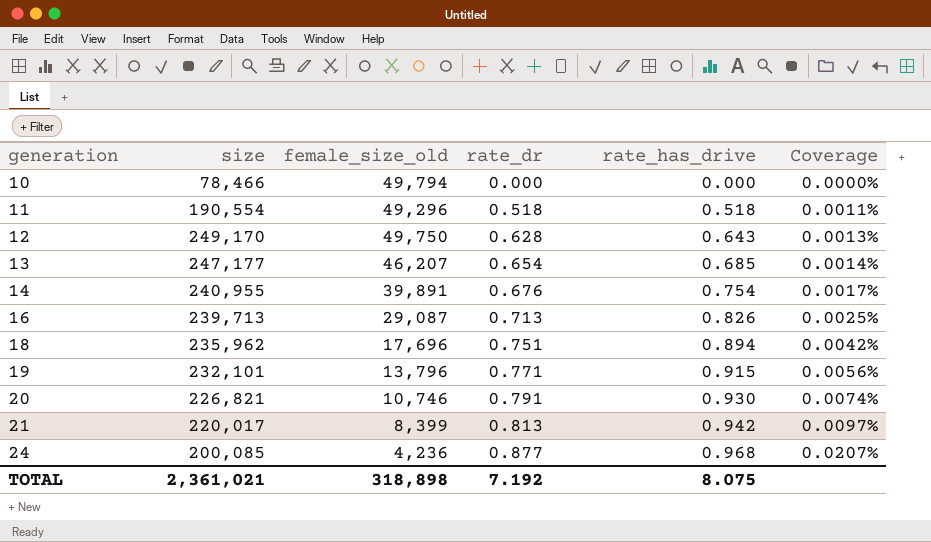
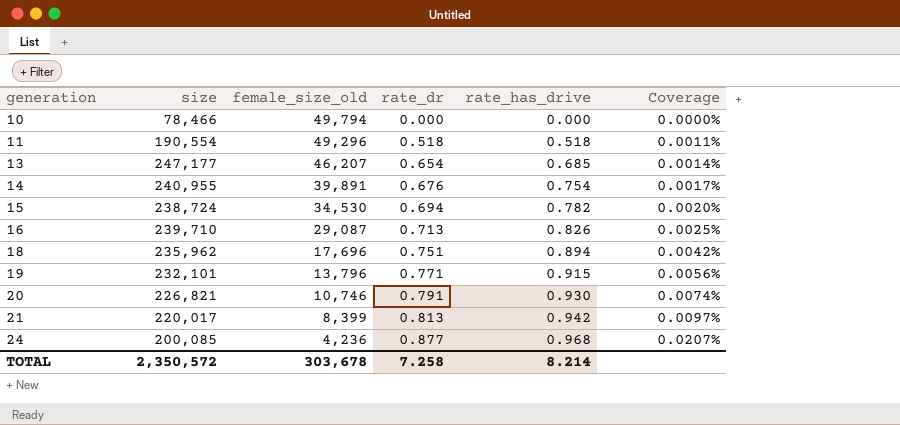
row 12: 249,170 | 49,750 | 0.628 | 0.643 | 0.0013% -> none
row 15: none -> 238,724 | 34,530 | 0.694 | 0.782 | 0.0020%
16 | size: 239,713 -> 239,710
TOTAL | size: 2,361,021 -> 2,350,572
TOTAL | female_size_old: 318,898 -> 303,678
TOTAL | rate_dr: 7.192 -> 7.258
TOTAL | rate_has_drive: 8.075 -> 8.214

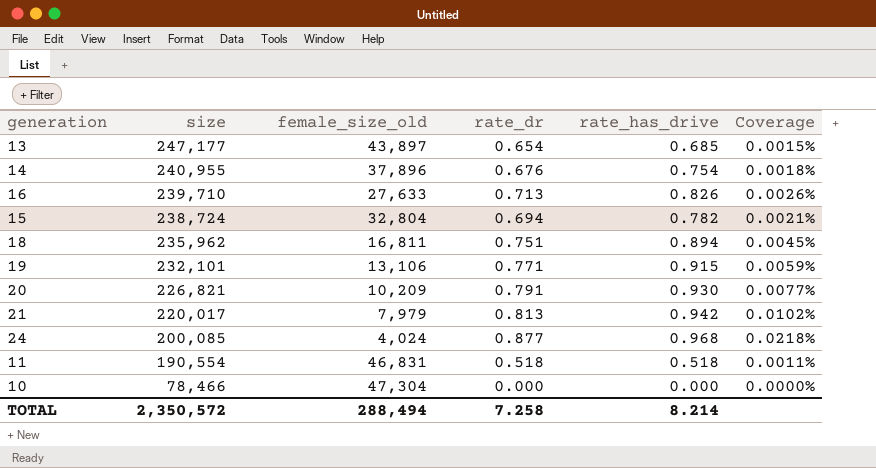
row order: generation ascending -> size descending
13 | female_size_old: 46,207 -> 43,897
13 | Coverage: 0.0014% -> 0.0015%
14 | female_size_old: 39,891 -> 37,896
14 | Coverage: 0.0017% -> 0.0018%
16 | female_size_old: 29,087 -> 27,633
16 | Coverage: 0.0025% -> 0.0026%
15 | female_size_old: 34,530 -> 32,804
15 | Coverage: 0.0020% -> 0.0021%
18 | female_size_old: 17,696 -> 16,811
18 | Coverage: 0.0042% -> 0.0045%
19 | female_size_old: 13,796 -> 13,106
19 | Coverage: 0.0056% -> 0.0059%
20 | female_size_old: 10,746 -> 10,209
20 | Coverage: 0.0074% -> 0.0077%
21 | female_size_old: 8,399 -> 7,979
21 | Coverage: 0.0097% -> 0.0102%
24 | female_size_old: 4,236 -> 4,024
24 | Coverage: 0.0207% -> 0.0218%
11 | female_size_old: 49,296 -> 46,831
10 | female_size_old: 49,794 -> 47,304
TOTAL | female_size_old: 303,678 -> 288,494

